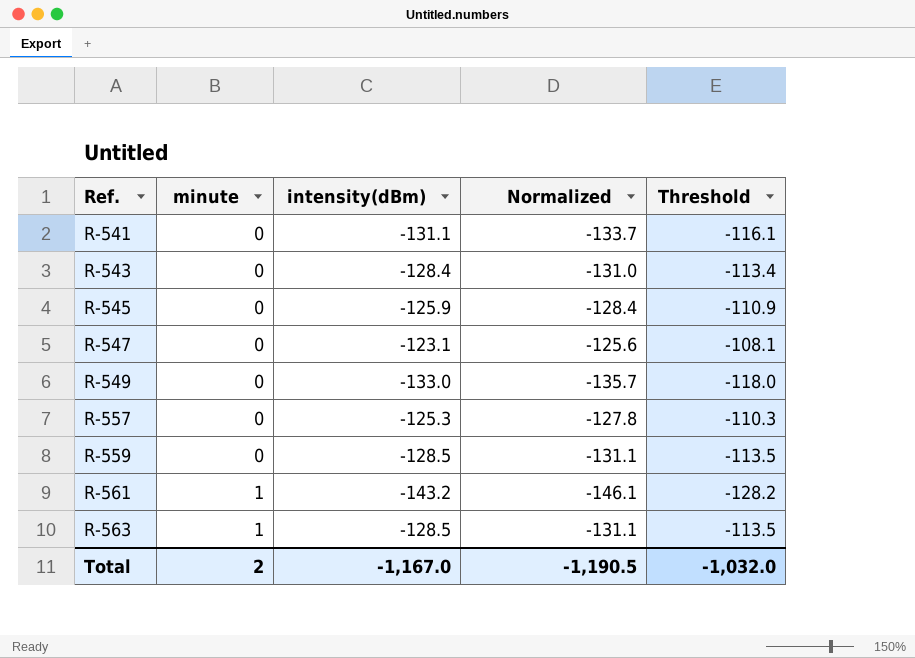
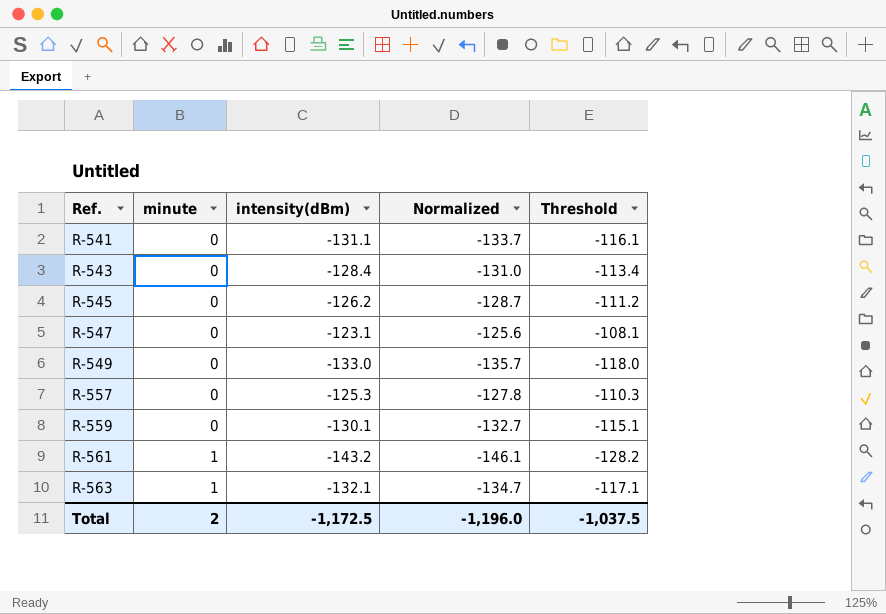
R-545 | intensity(dBm): -125.9 -> -126.2
R-545 | Normalized: -128.4 -> -128.7
R-545 | Threshold: -110.9 -> -111.2
R-559 | intensity(dBm): -128.5 -> -130.1
R-559 | Normalized: -131.1 -> -132.7
R-559 | Threshold: -113.5 -> -115.1
R-563 | intensity(dBm): -128.5 -> -132.1
R-563 | Normalized: -131.1 -> -134.7
R-563 | Threshold: -113.5 -> -117.1
Total | intensity(dBm): -1,167.0 -> -1,172.5
Total | Normalized: -1,190.5 -> -1,196.0
Total | Threshold: -1,032.0 -> -1,037.5

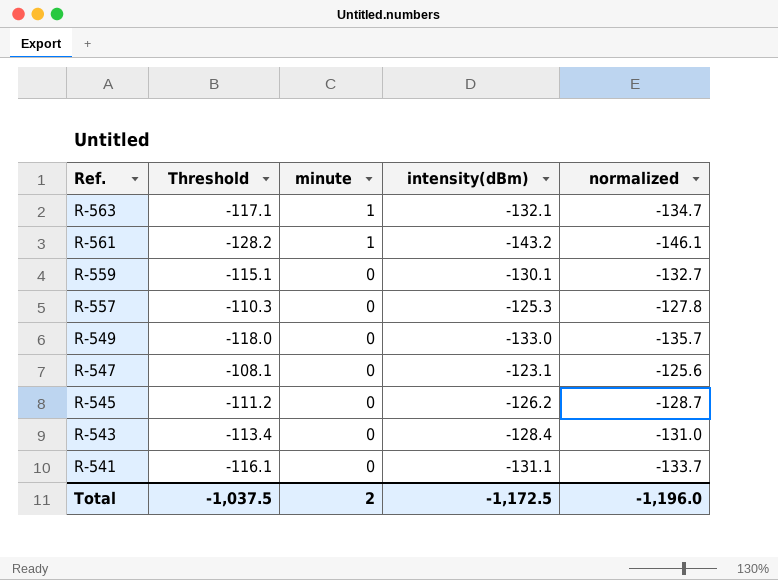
row order: Ref. ascending -> Ref. descending
column Threshold | position: 5 -> 2
column name: Normalized -> normalized

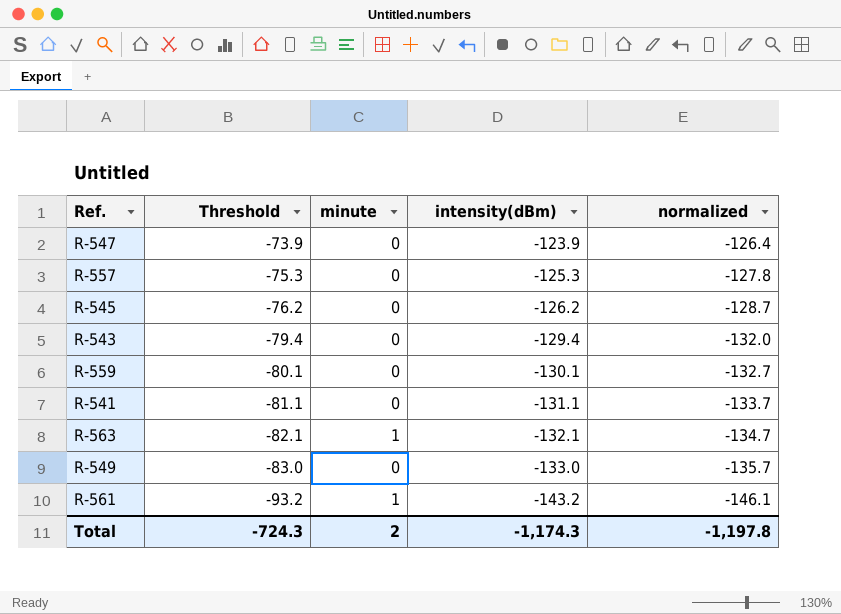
row order: Ref. descending -> Threshold descending
column Threshold | formula: [intensity(dBm)] + 15 -> [intensity(dBm)] + 50
R-547 | intensity(dBm): -123.1 -> -123.9
R-547 | normalized: -125.6 -> -126.4
R-543 | intensity(dBm): -128.4 -> -129.4
R-543 | normalized: -131.0 -> -132.0
Total | Threshold: -1,037.5 -> -724.3
Total | intensity(dBm): -1,172.5 -> -1,174.3
Total | normalized: -1,196.0 -> -1,197.8

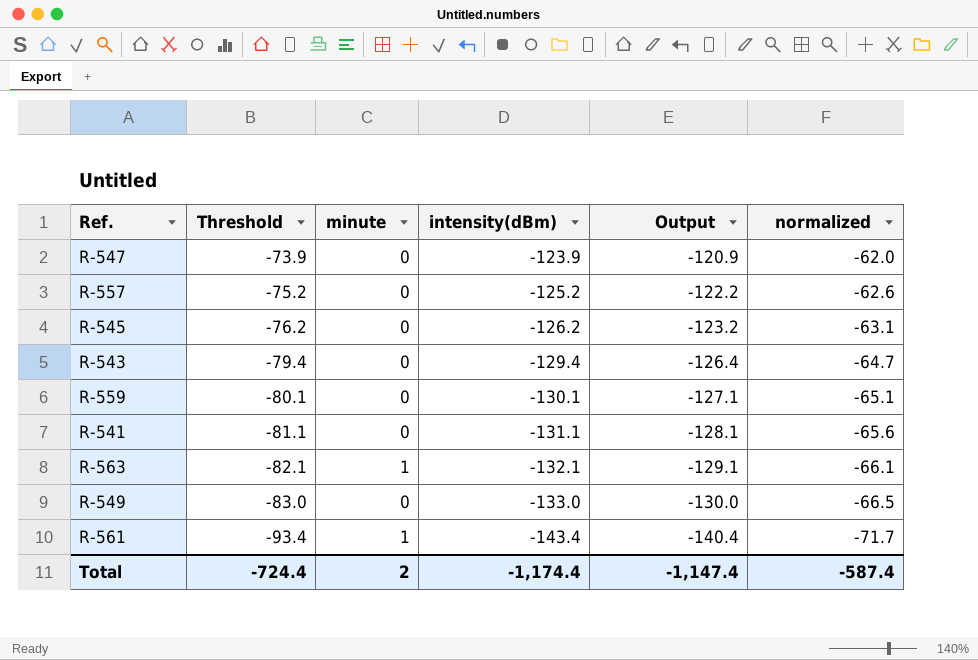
column Output | formula: none -> [intensity(dBm)] + 3
column normalized | formula: [intensity(dBm)] * 1.02 -> [intensity(dBm)] * 0.5
R-557 | Threshold: -75.3 -> -75.2
R-557 | intensity(dBm): -125.3 -> -125.2
R-561 | Threshold: -93.2 -> -93.4
R-561 | intensity(dBm): -143.2 -> -143.4
Total | Threshold: -724.3 -> -724.4
Total | intensity(dBm): -1,174.3 -> -1,174.4
Total | normalized: -1,197.8 -> -587.4

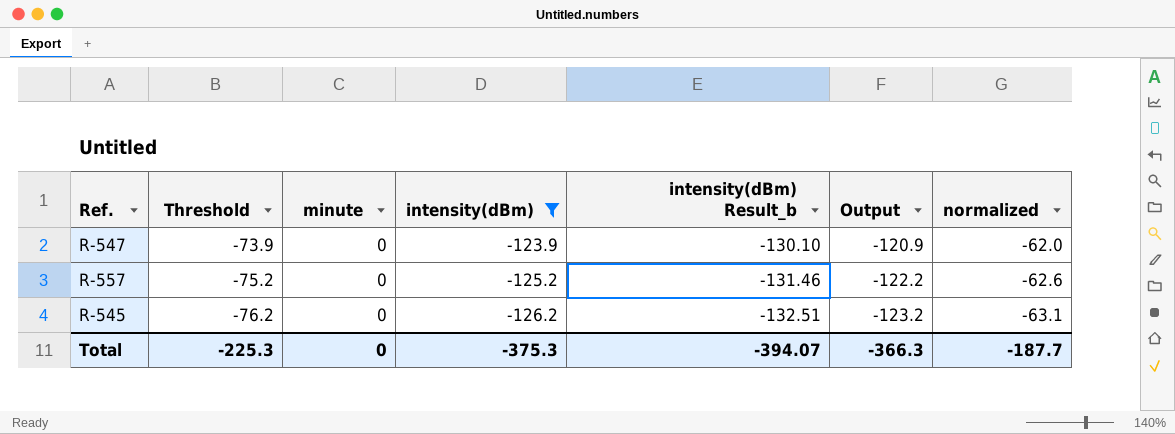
filter: none -> intensity(dBm) >= -126.2
column intensity(dBm) Result_b | formula: none -> [intensity(dBm)] * 1.05
Total | Threshold: -724.4 -> -225.3
Total | minute: 2 -> 0
Total | intensity(dBm): -1,174.4 -> -375.3
Total | Output: -1,147.4 -> -366.3
Total | normalized: -587.4 -> -187.7

